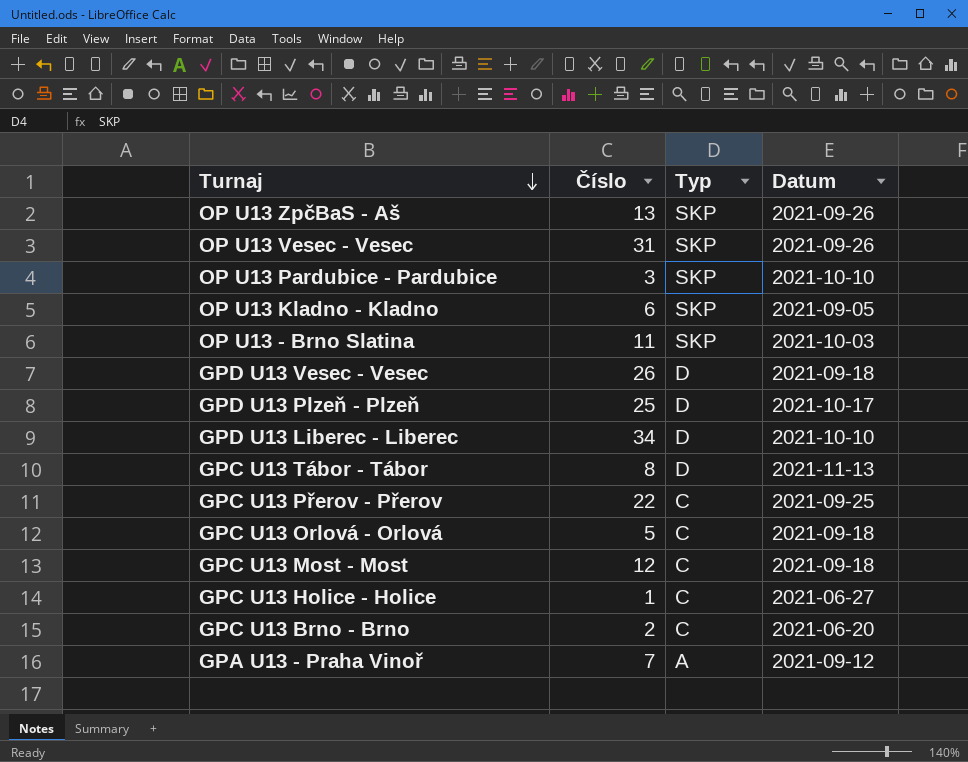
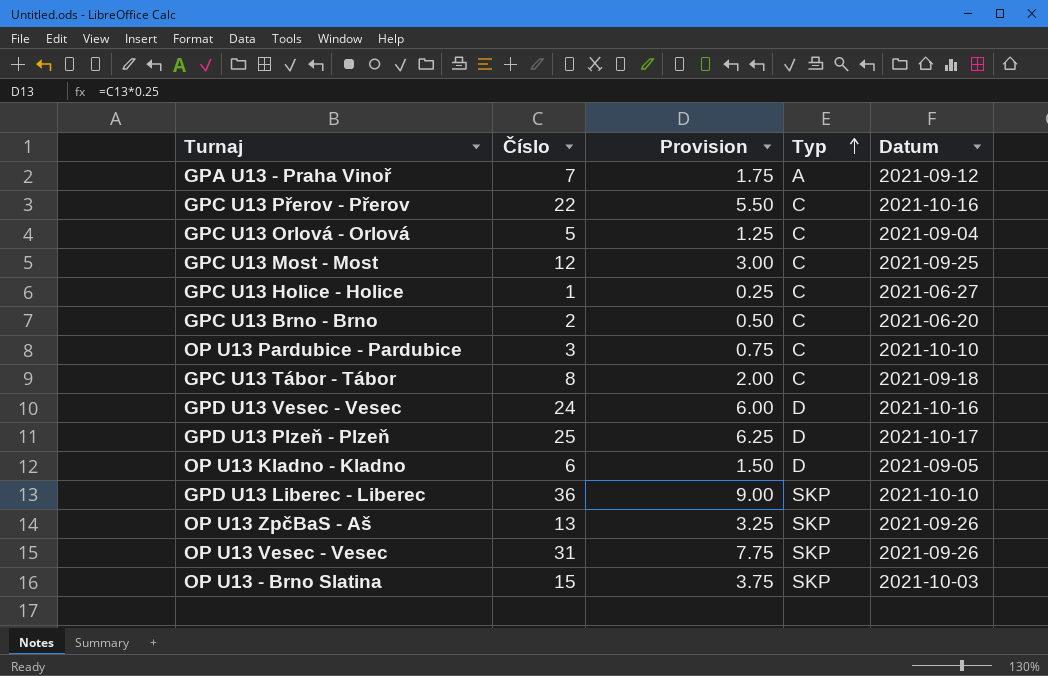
row order: Turnaj descending -> Typ ascending
column Provision | formula: none -> [Číslo] * 0.25
GPC U13 Přerov - Přerov | Datum: 2021-09-25 -> 2021-10-16
GPC U13 Orlová - Orlová | Datum: 2021-09-18 -> 2021-09-04
GPC U13 Most - Most | Datum: 2021-09-18 -> 2021-09-25
OP U13 Pardubice - Pardubice | Typ: SKP -> C
GPC U13 Tábor - Tábor | Typ: D -> C
GPC U13 Tábor - Tábor | Datum: 2021-11-13 -> 2021-09-18
GPD U13 Vesec - Vesec | Číslo: 26 -> 24
GPD U13 Vesec - Vesec | Datum: 2021-09-18 -> 2021-10-16
OP U13 Kladno - Kladno | Typ: SKP -> D
GPD U13 Liberec - Liberec | Číslo: 34 -> 36
GPD U13 Liberec - Liberec | Typ: D -> SKP
OP U13 - Brno Slatina | Číslo: 11 -> 15

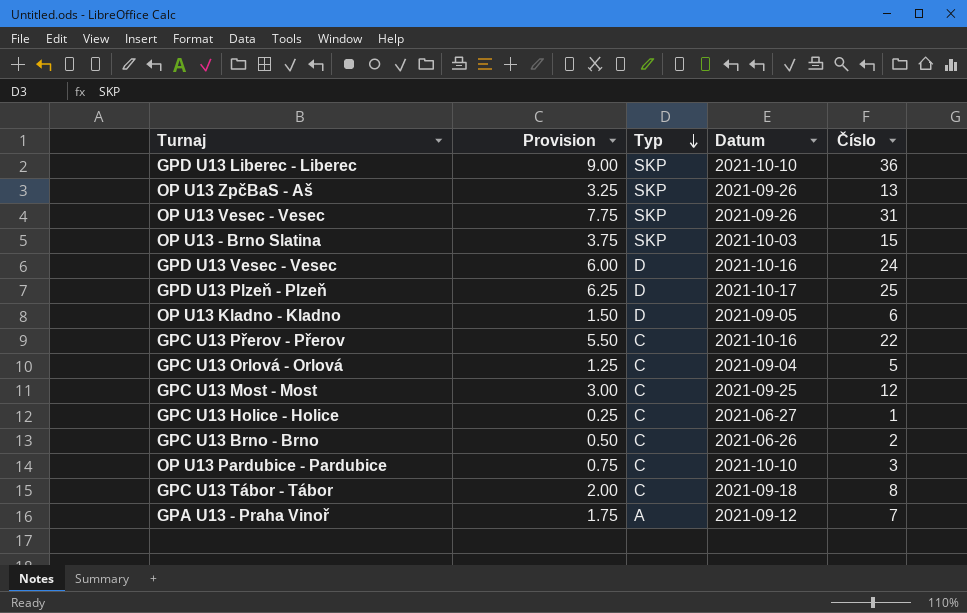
row order: Typ ascending -> Typ descending
column Číslo | position: 2 -> 5
GPC U13 Brno - Brno | Datum: 2021-06-20 -> 2021-06-26

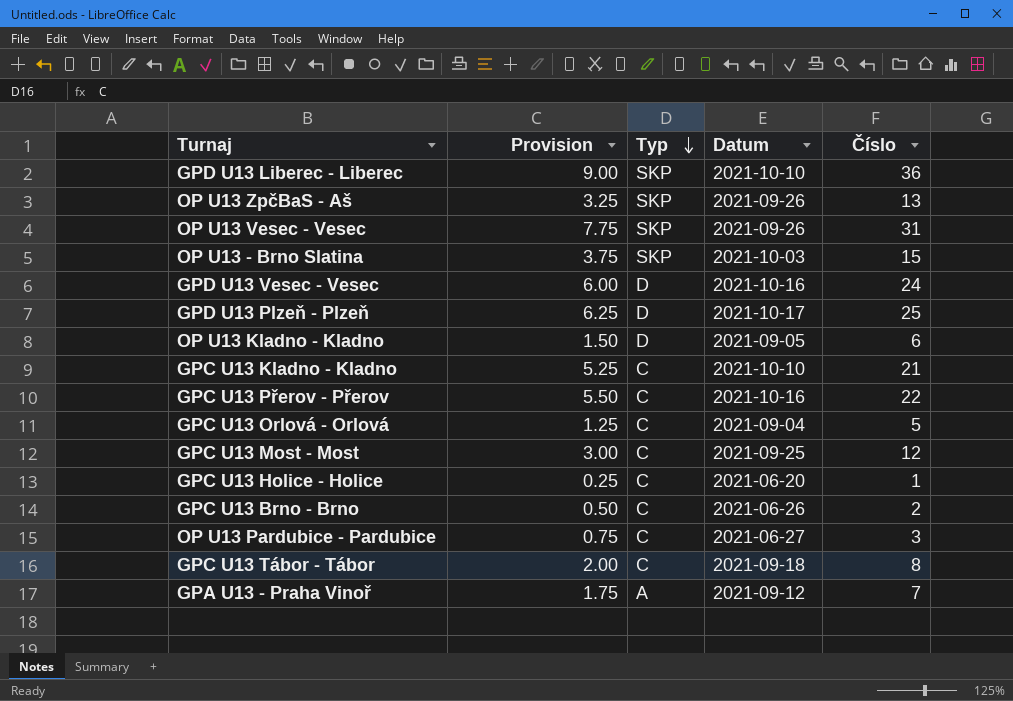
row GPC U13 Kladno - Kladno: none -> 5.25 | C | 2021-10-10 | 21
GPC U13 Holice - Holice | Datum: 2021-06-27 -> 2021-06-20
OP U13 Pardubice - Pardubice | Datum: 2021-10-10 -> 2021-06-27

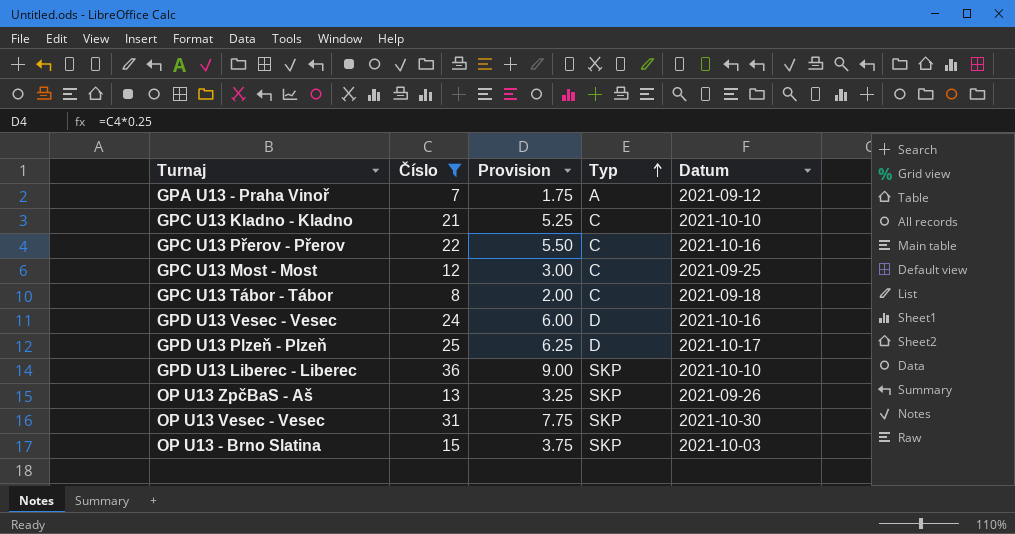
filter: none -> Číslo >= 7
row order: Typ descending -> Typ ascending
column Číslo | position: 5 -> 2
OP U13 Vesec - Vesec | Datum: 2021-09-26 -> 2021-10-30

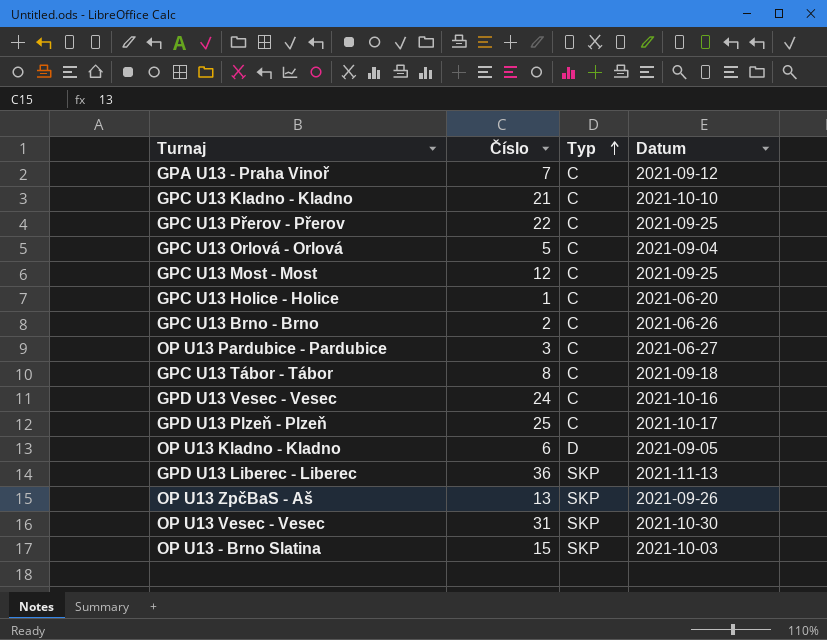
filter: Číslo >= 7 -> none
column Provision | formula: [Číslo] * 0.25 -> none
GPA U13 - Praha Vinoř | Typ: A -> C
GPC U13 Přerov - Přerov | Datum: 2021-10-16 -> 2021-09-25
GPD U13 Vesec - Vesec | Typ: D -> C
GPD U13 Plzeň - Plzeň | Typ: D -> C
GPD U13 Liberec - Liberec | Datum: 2021-10-10 -> 2021-11-13

